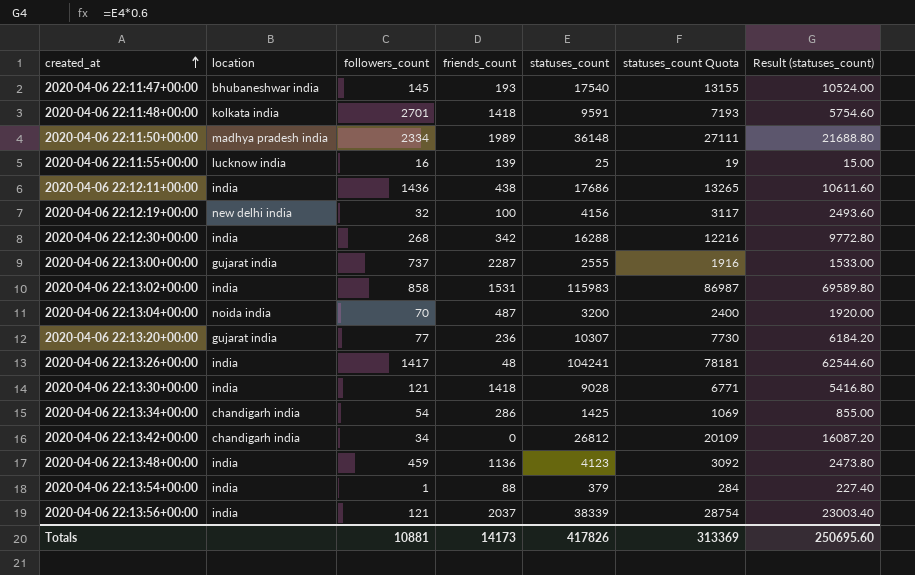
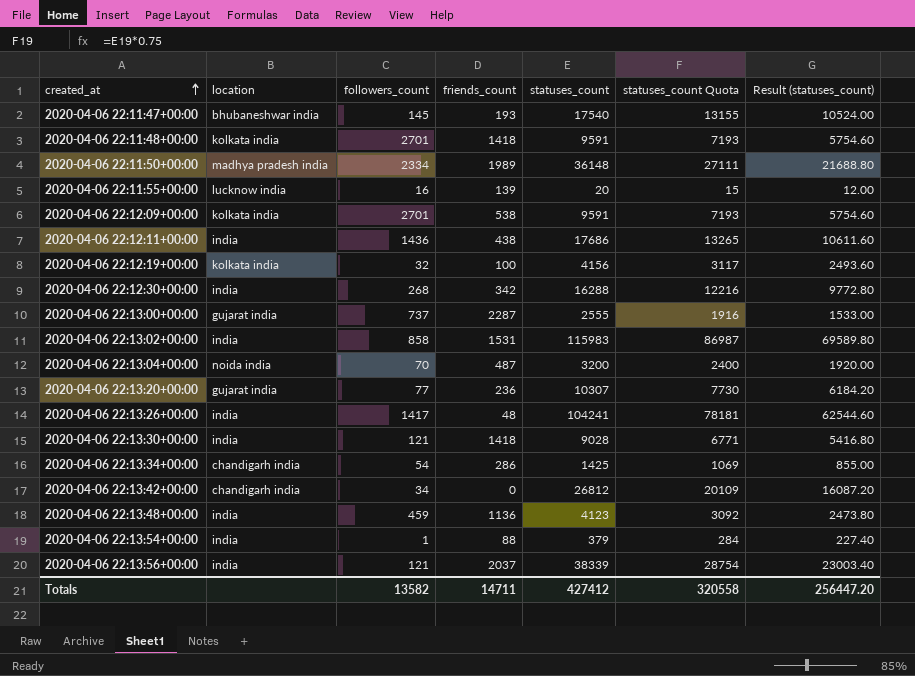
2020-04-06 22:11:55+00:00 | statuses_count: 25 -> 20
2020-04-06 22:11:55+00:00 | statuses_count Quota: 19 -> 15
2020-04-06 22:11:55+00:00 | Result (statuses_count): 15.00 -> 12.00
row 2020-04-06 22:12:09+00:00: none -> kolkata india | 2701 | 538 | 9591 | 7193 | 5754.60
2020-04-06 22:12:19+00:00 | location: new delhi india -> kolkata india
Totals | followers_count: 10881 -> 13582
Totals | friends_count: 14173 -> 14711
Totals | statuses_count: 417826 -> 427412
Totals | statuses_count Quota: 313369 -> 320558
Totals | Result (statuses_count): 250695.60 -> 256447.20

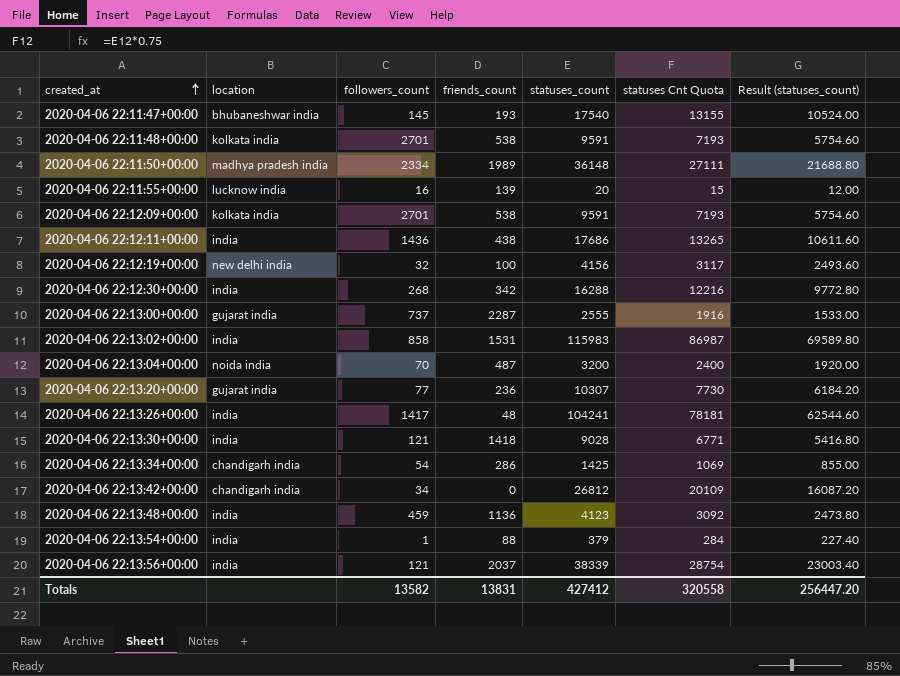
column name: statuses_count Quota -> statuses Cnt Quota
2020-04-06 22:11:48+00:00 | friends_count: 1418 -> 538
2020-04-06 22:12:19+00:00 | location: kolkata india -> new delhi india
Totals | friends_count: 14711 -> 13831

